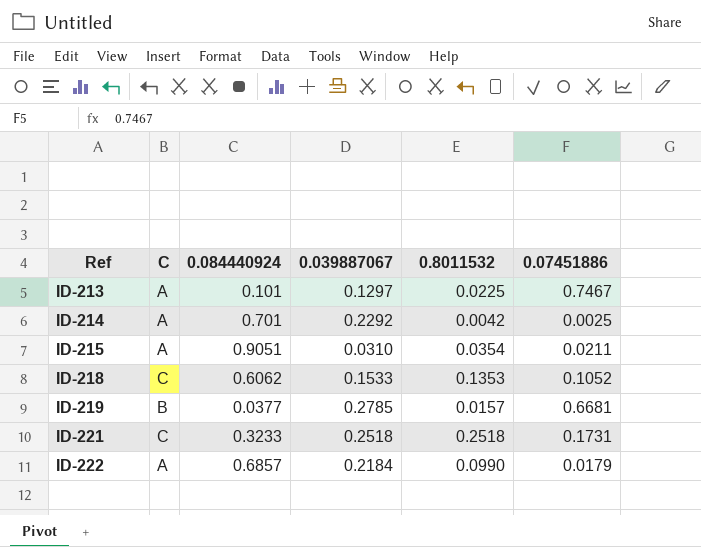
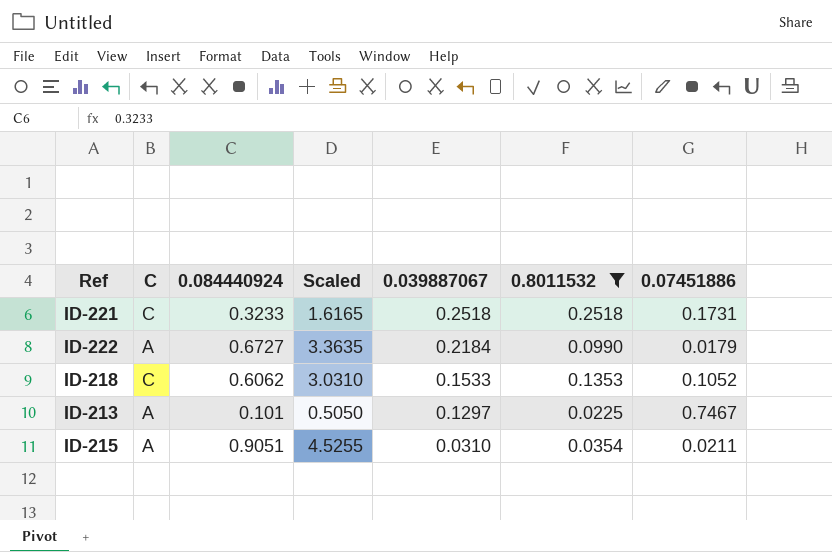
filter: none -> 0.8011532 >= 0.0225
row order: Ref ascending -> 0.039887067 descending
column Scaled | formula: none -> [0.084440924] * 5
ID-222 | 0.084440924: 0.6857 -> 0.6727

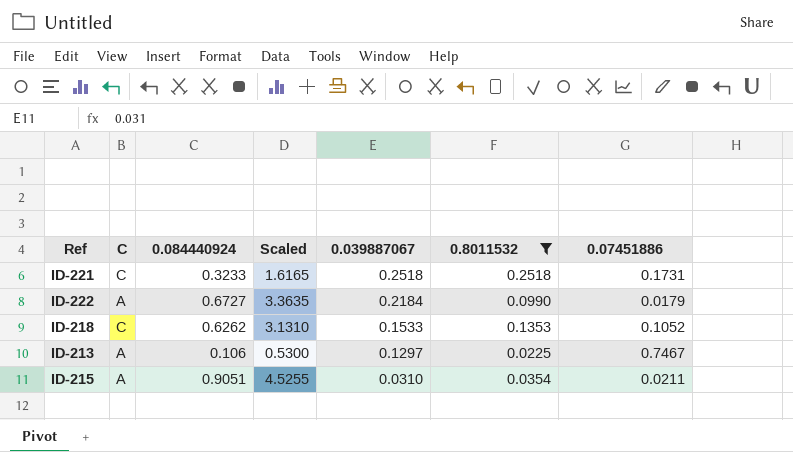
ID-218 | 0.084440924: 0.6062 -> 0.6262
ID-218 | Scaled: 3.0310 -> 3.1310
ID-213 | 0.084440924: 0.101 -> 0.106
ID-213 | Scaled: 0.5050 -> 0.5300

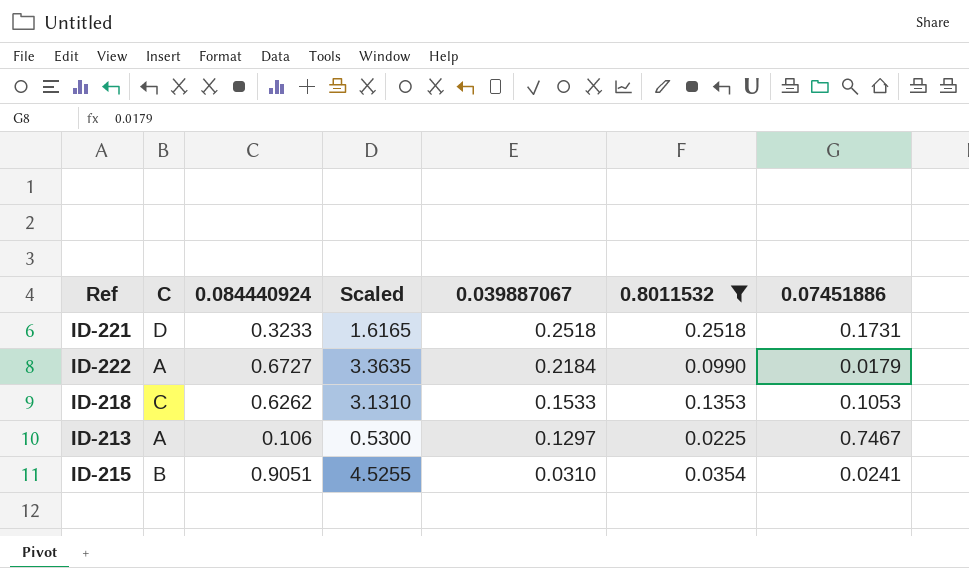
ID-221 | C: C -> D
ID-218 | 0.07451886: 0.1052 -> 0.1053
ID-215 | C: A -> B
ID-215 | 0.07451886: 0.0211 -> 0.0241

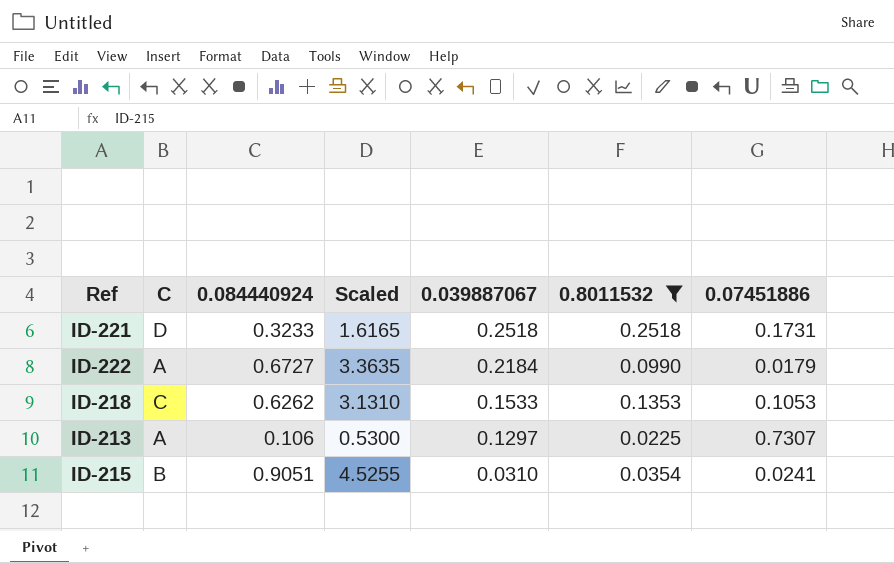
ID-213 | 0.07451886: 0.7467 -> 0.7307

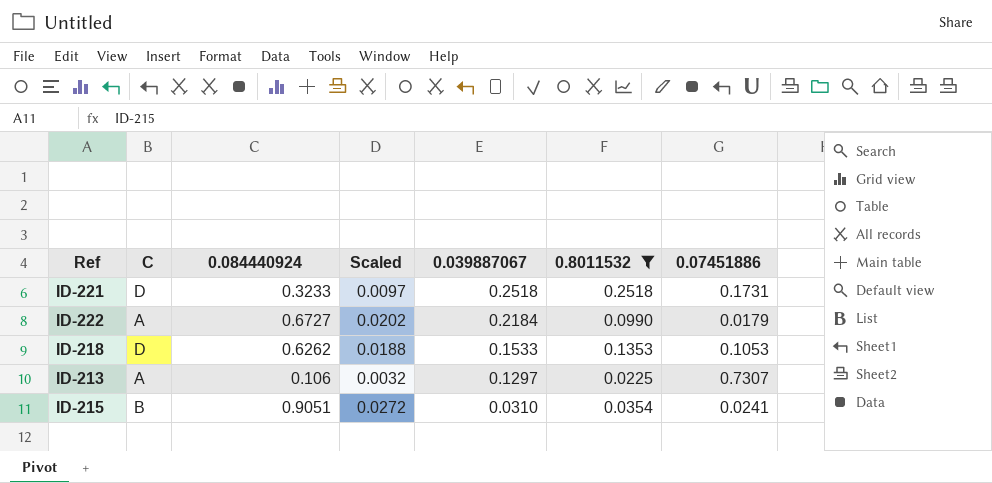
column Scaled | formula: [0.084440924] * 5 -> [0.084440924] * 0.03
ID-218 | C: C -> D

